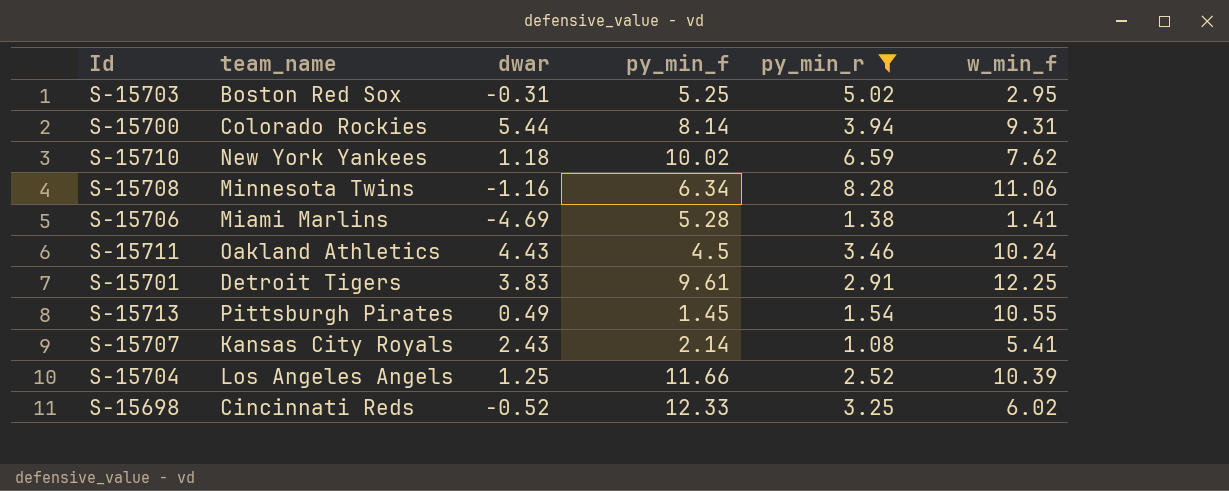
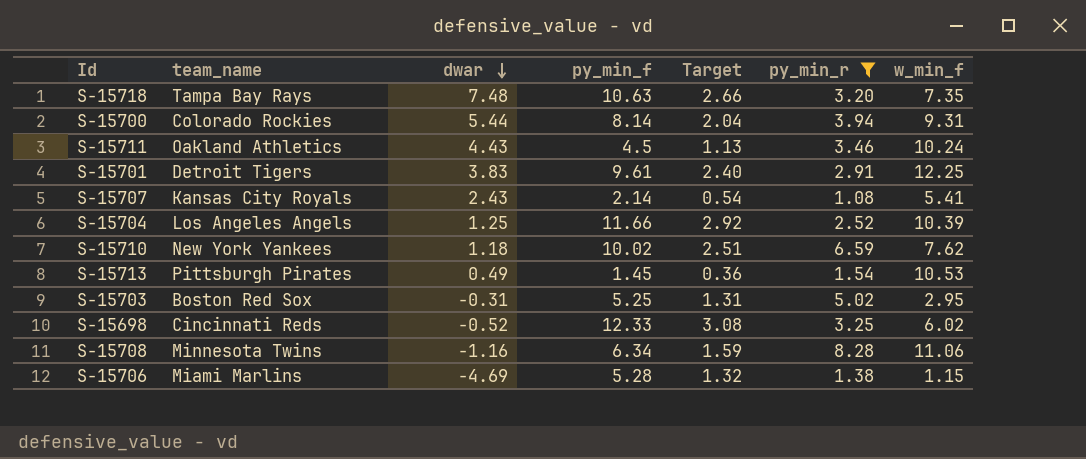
row order: none -> dwar descending
column Target | formula: none -> [py_min_f] * 0.25
row S-15718: none -> Tampa Bay Rays | 7.48 | 10.63 | 2.66 | 3.20 | 7.35
S-15713 | w_min_f: 10.55 -> 10.53
S-15706 | w_min_f: 1.41 -> 1.15

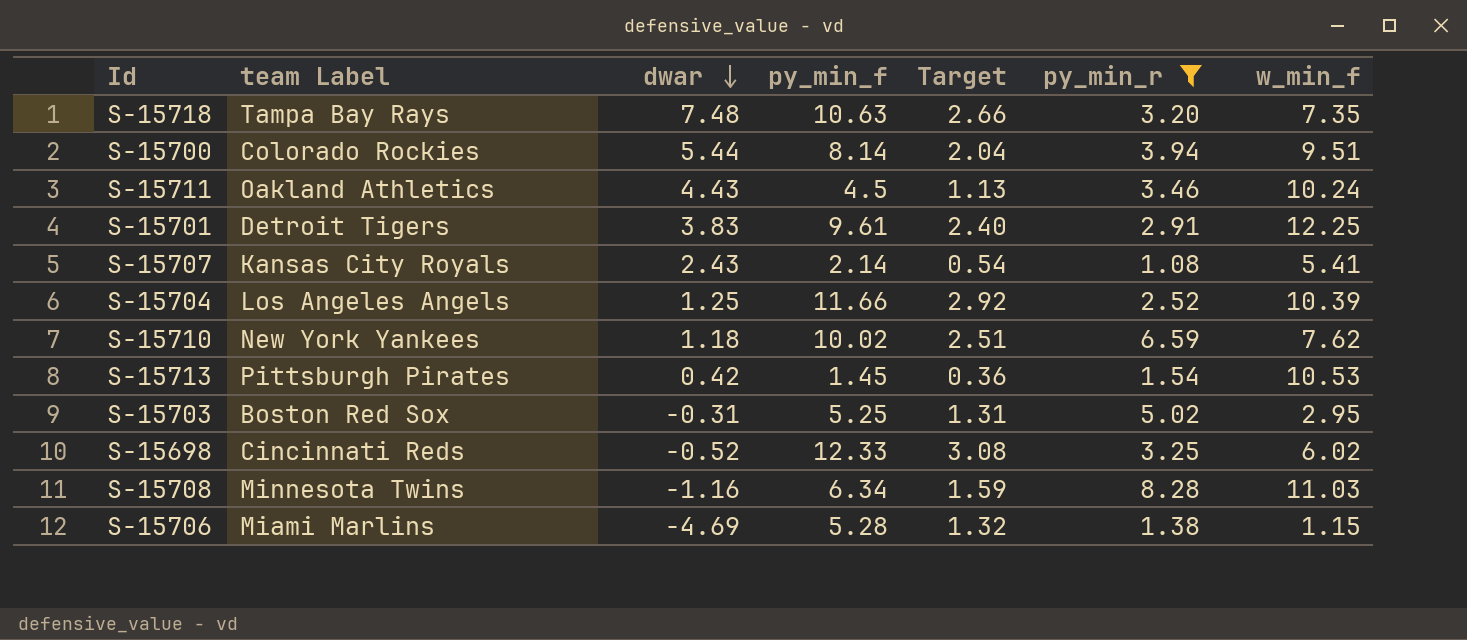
column name: team_name -> team Label
S-15700 | w_min_f: 9.31 -> 9.51
S-15713 | dwar: 0.49 -> 0.42
S-15708 | w_min_f: 11.06 -> 11.03

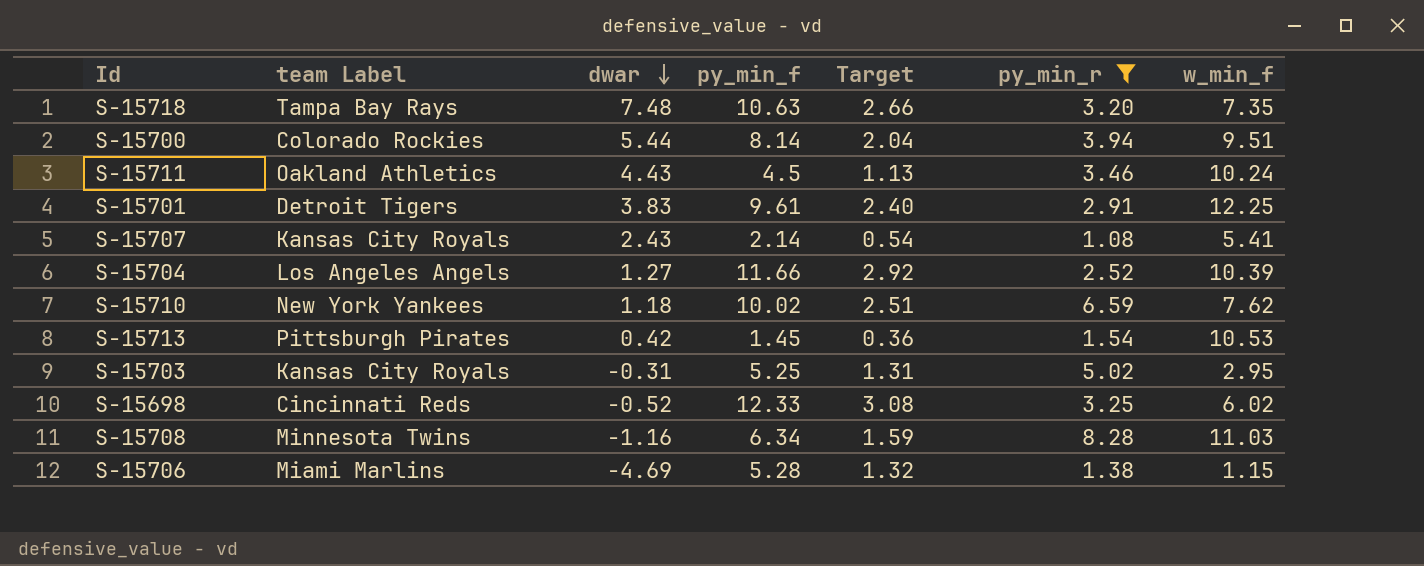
S-15704 | dwar: 1.25 -> 1.27
S-15703 | team Label: Boston Red Sox -> Kansas City Royals

